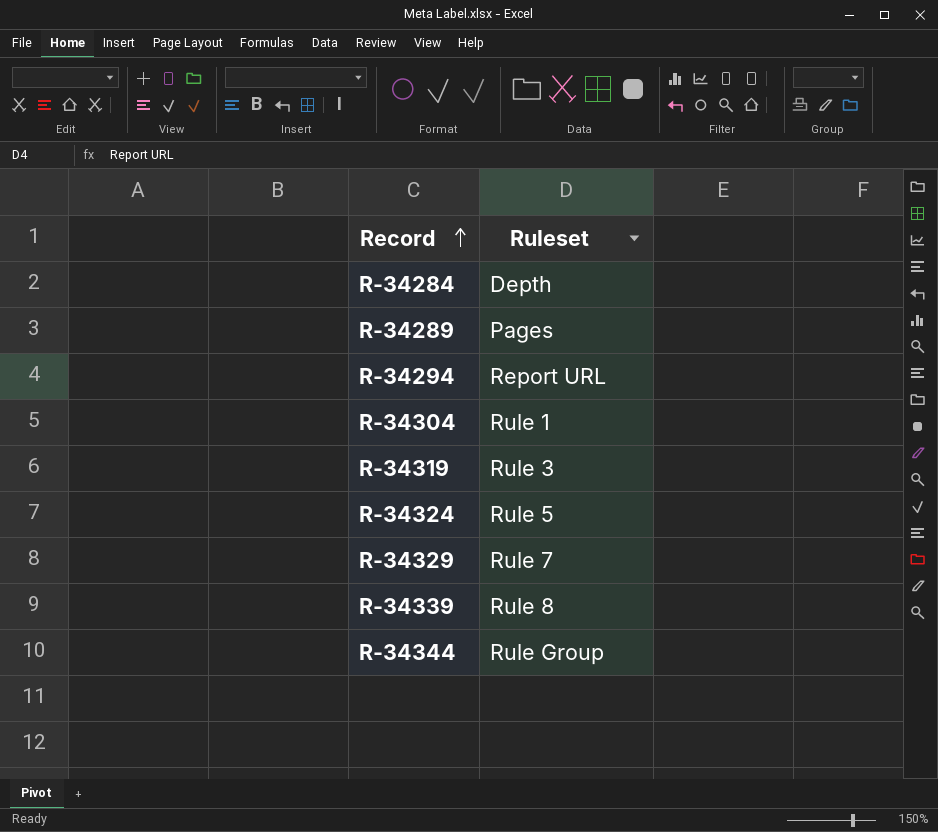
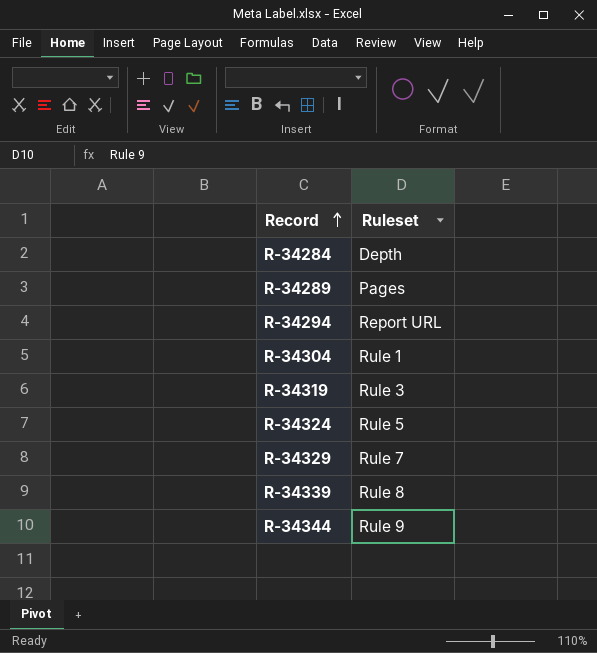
R-34344 | Ruleset: Rule Group -> Rule 9

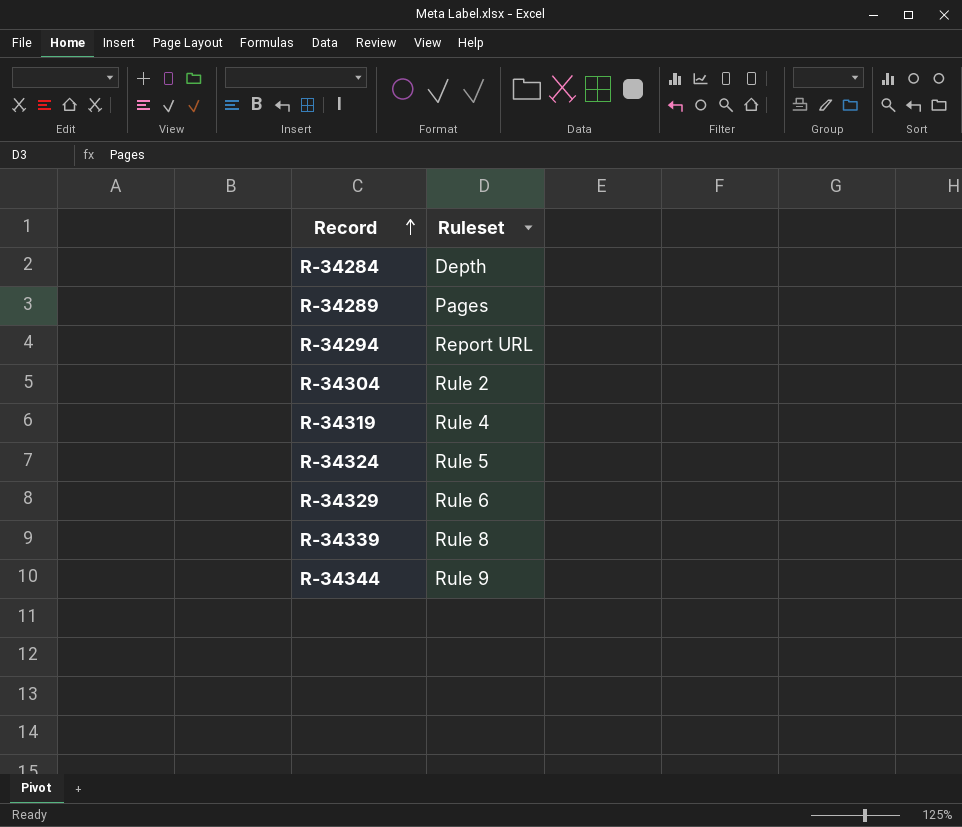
R-34304 | Ruleset: Rule 1 -> Rule 2
R-34319 | Ruleset: Rule 3 -> Rule 4
R-34329 | Ruleset: Rule 7 -> Rule 6

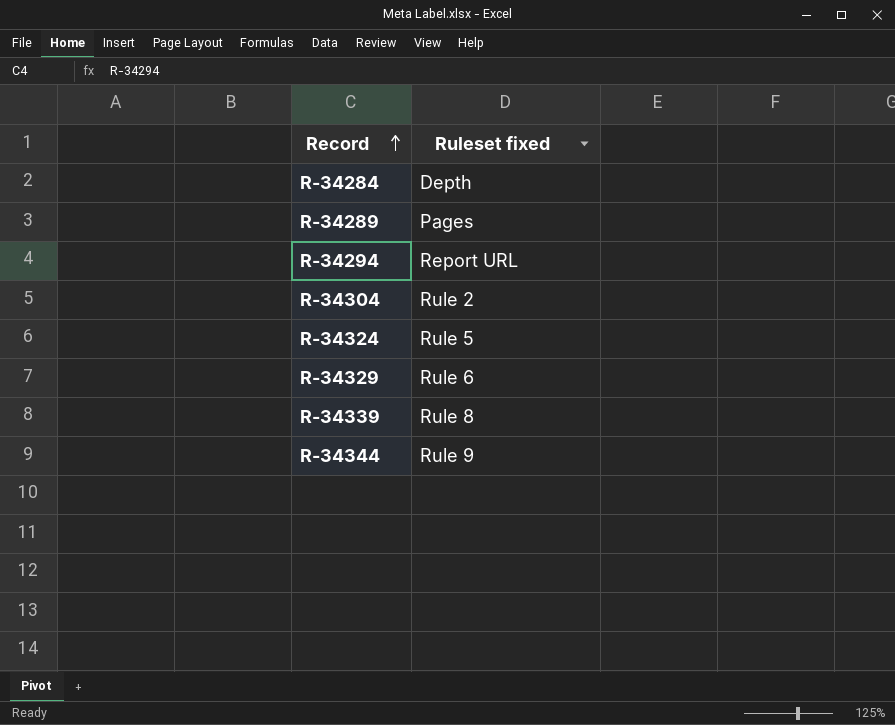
column name: Ruleset -> Ruleset fixed
row R-34319: Rule 4 -> none

